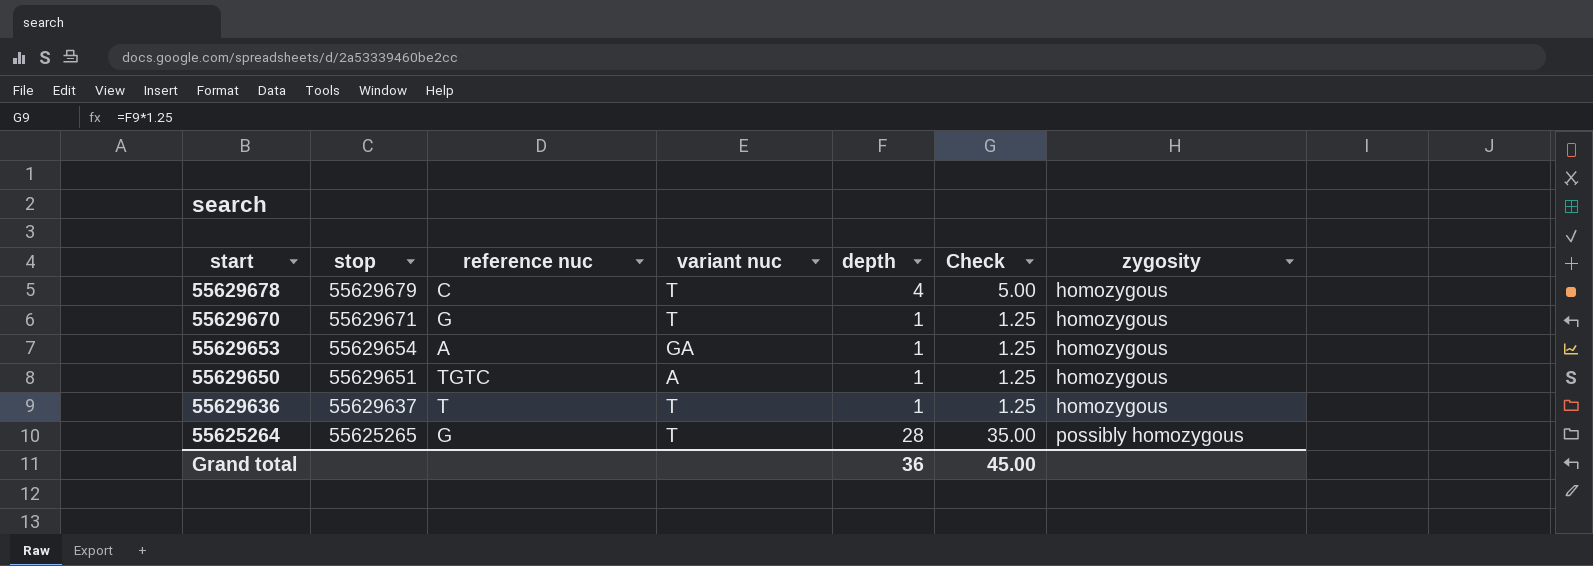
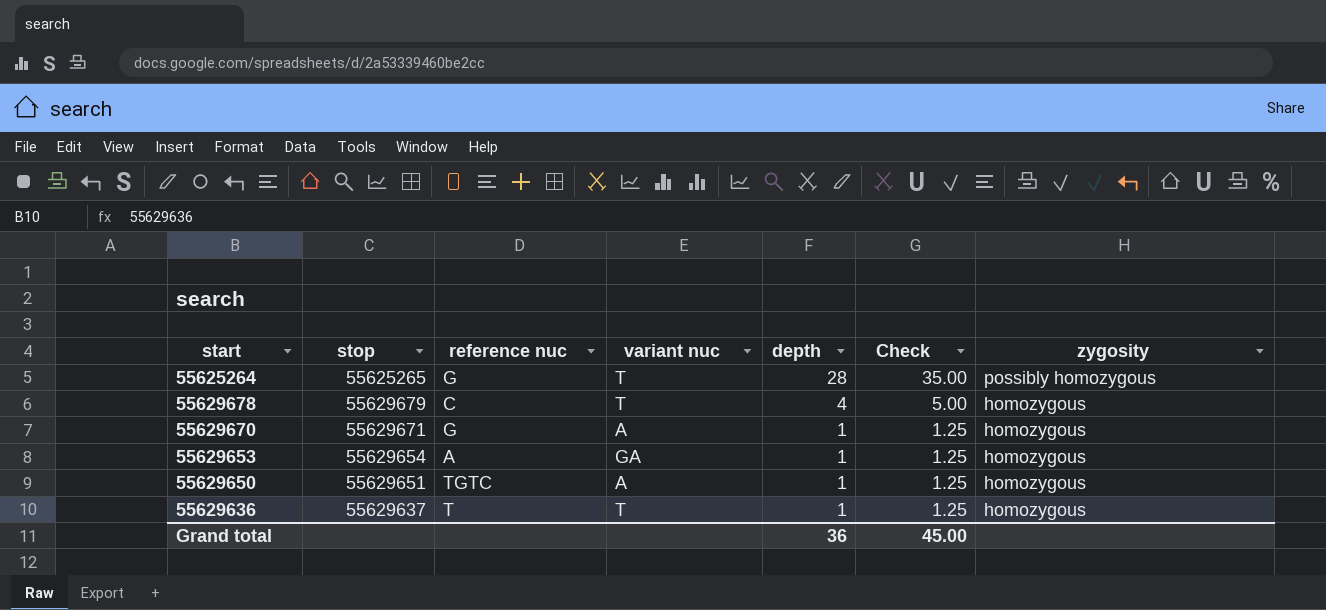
row order: start descending -> depth descending
55629670 | variant nuc: T -> A

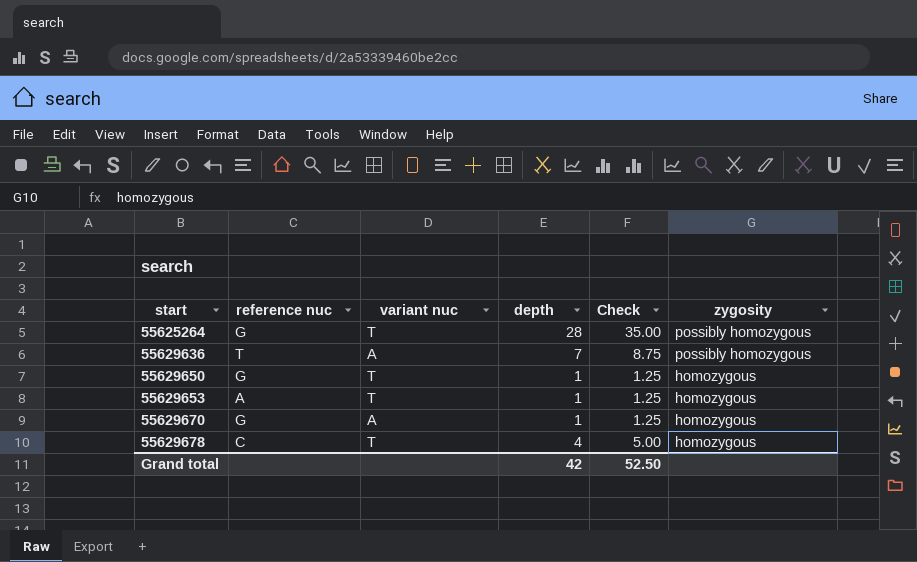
row order: depth descending -> start ascending
column stop | position: 2 -> none
55629636 | variant nuc: T -> A
55629636 | depth: 1 -> 7
55629636 | Check: 1.25 -> 8.75
55629636 | zygosity: homozygous -> possibly homozygous
55629650 | reference nuc: TGTC -> G
55629650 | variant nuc: A -> T
55629653 | variant nuc: GA -> T
Grand total | depth: 36 -> 42
Grand total | Check: 45.00 -> 52.50

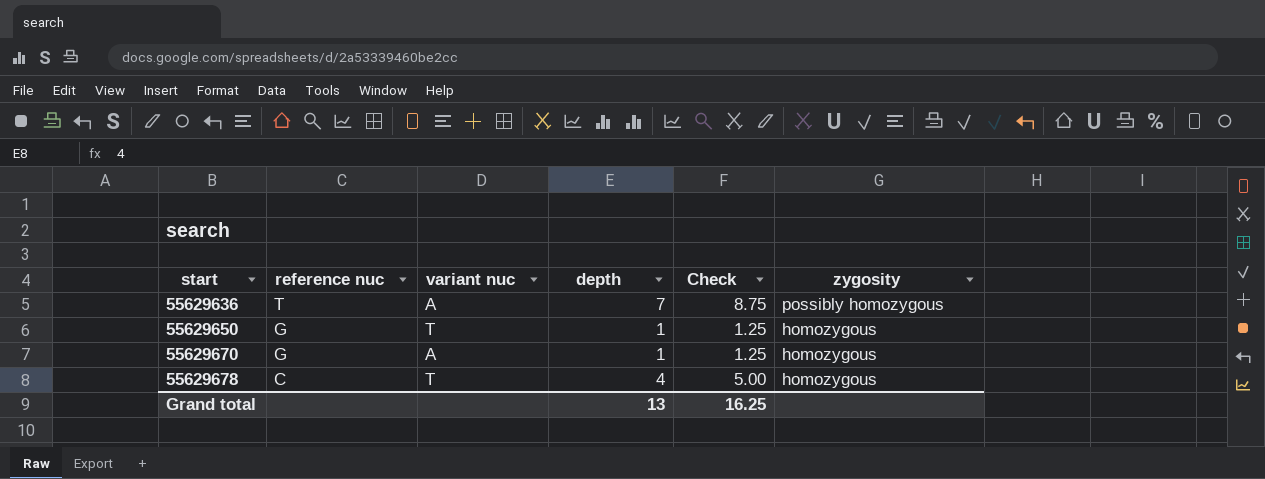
row 55625264: G | T | 28 | 35.00 | possibly homozygous -> none
row 55629653: A | T | 1 | 1.25 | homozygous -> none
Grand total | depth: 42 -> 13
Grand total | Check: 52.50 -> 16.25

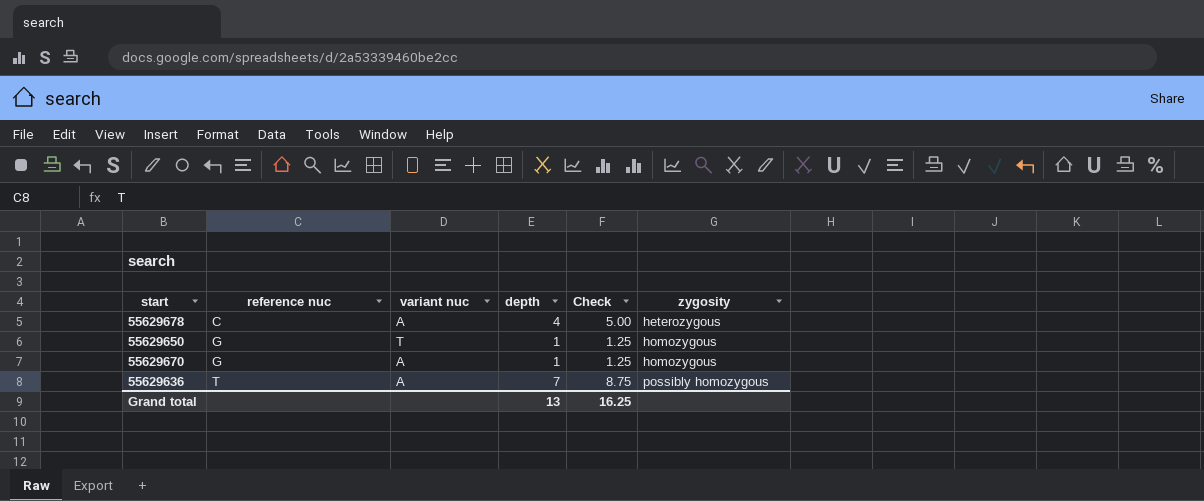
row order: start ascending -> reference nuc ascending
55629678 | variant nuc: T -> A
55629678 | zygosity: homozygous -> heterozygous

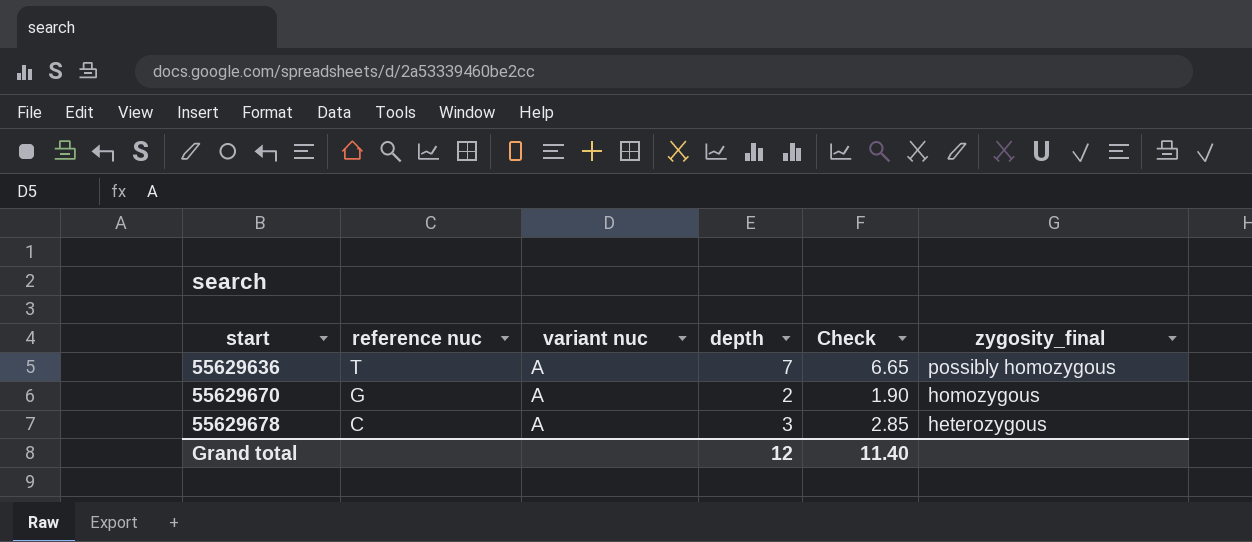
row order: reference nuc ascending -> start ascending
column Check | formula: [depth] * 1.25 -> [depth] * 0.95
column name: zygosity -> zygosity_final
row 55629650: G | T | 1 | 1.25 | homozygous -> none
55629670 | depth: 1 -> 2
55629678 | depth: 4 -> 3
Grand total | depth: 13 -> 12
Grand total | Check: 16.25 -> 11.40

